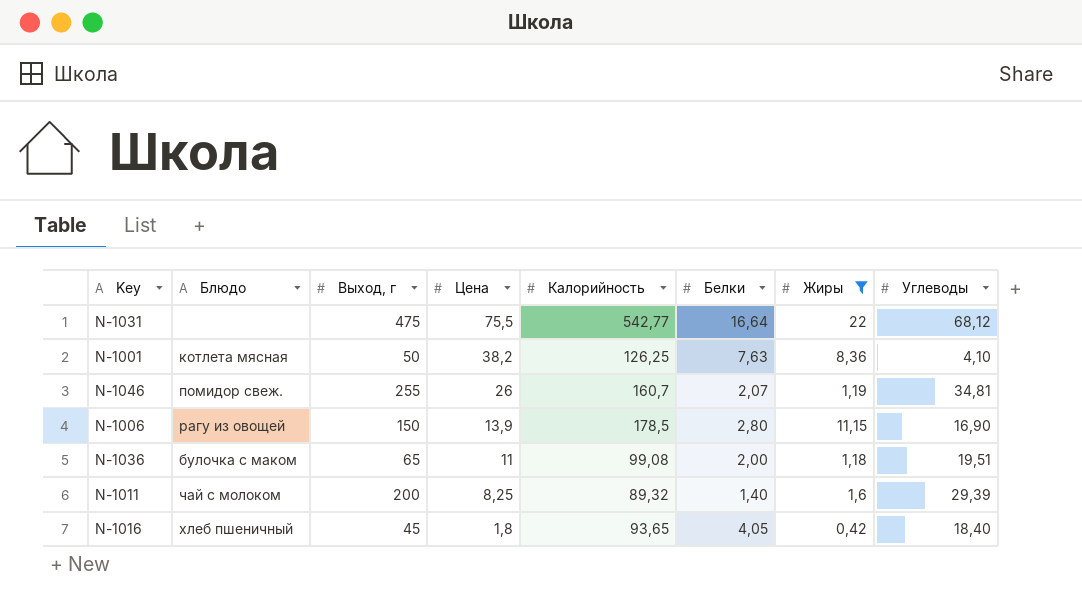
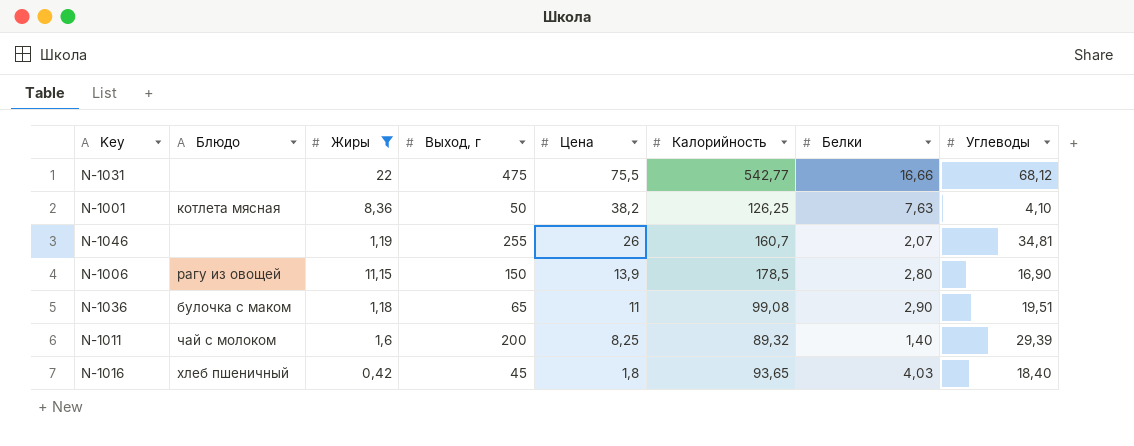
column Жиры | position: 7 -> 3
N-1031 | Белки: 16,64 -> 16,66
N-1046 | Блюдо: помидор свеж. -> none
N-1036 | Белки: 2,00 -> 2,90
N-1016 | Белки: 4,05 -> 4,03

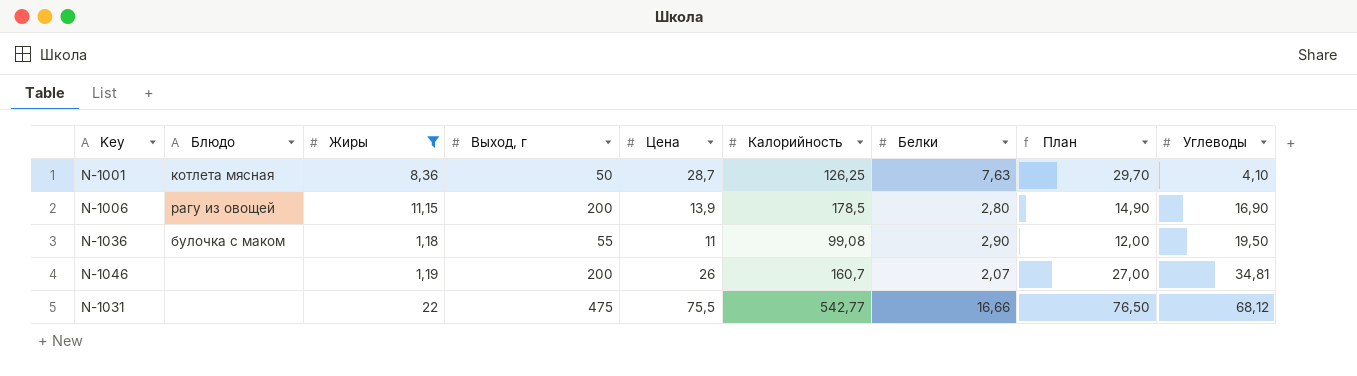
row order: Цена descending -> Углеводы ascending
column План | formula: none -> [Цена] + 1
row N-1011: чай с молоком | 1,6 | 200 | 8,25 | 89,32 | 1,40 | 29,39 -> none
row N-1016: хлеб пшеничный | 0,42 | 45 | 1,8 | 93,65 | 4,03 | 18,40 -> none
N-1001 | Цена: 38,2 -> 28,7
N-1006 | Выход, г: 150 -> 200
N-1036 | Выход, г: 65 -> 55
N-1036 | Углеводы: 19,51 -> 19,50
N-1046 | Выход, г: 255 -> 200

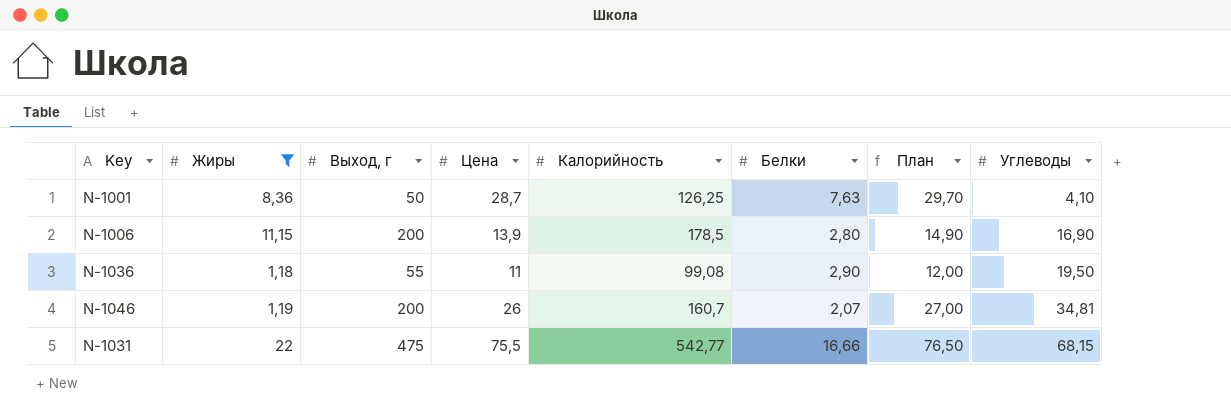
column Блюдо | position: 2 -> none
N-1031 | Углеводы: 68,12 -> 68,15

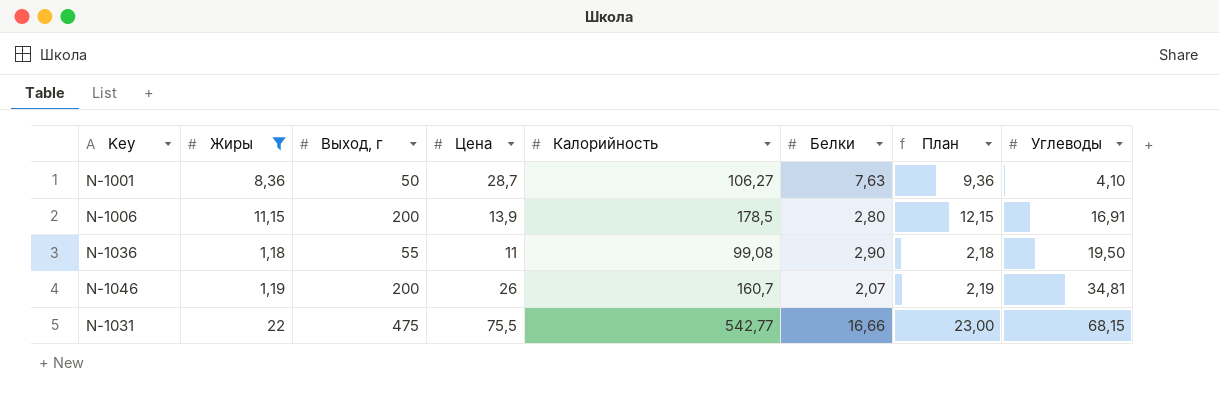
column План | formula: [Цена] + 1 -> [Жиры] + 1
N-1001 | Калорийность: 126,25 -> 106,27
N-1006 | Углеводы: 16,90 -> 16,91

